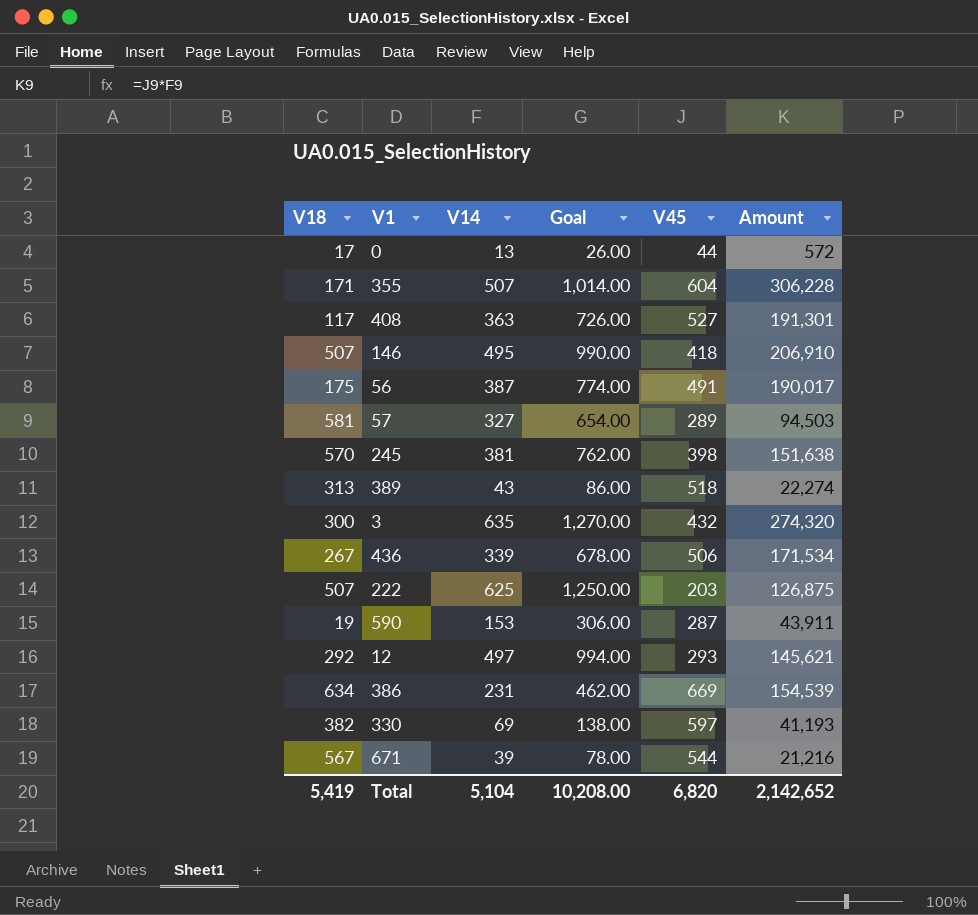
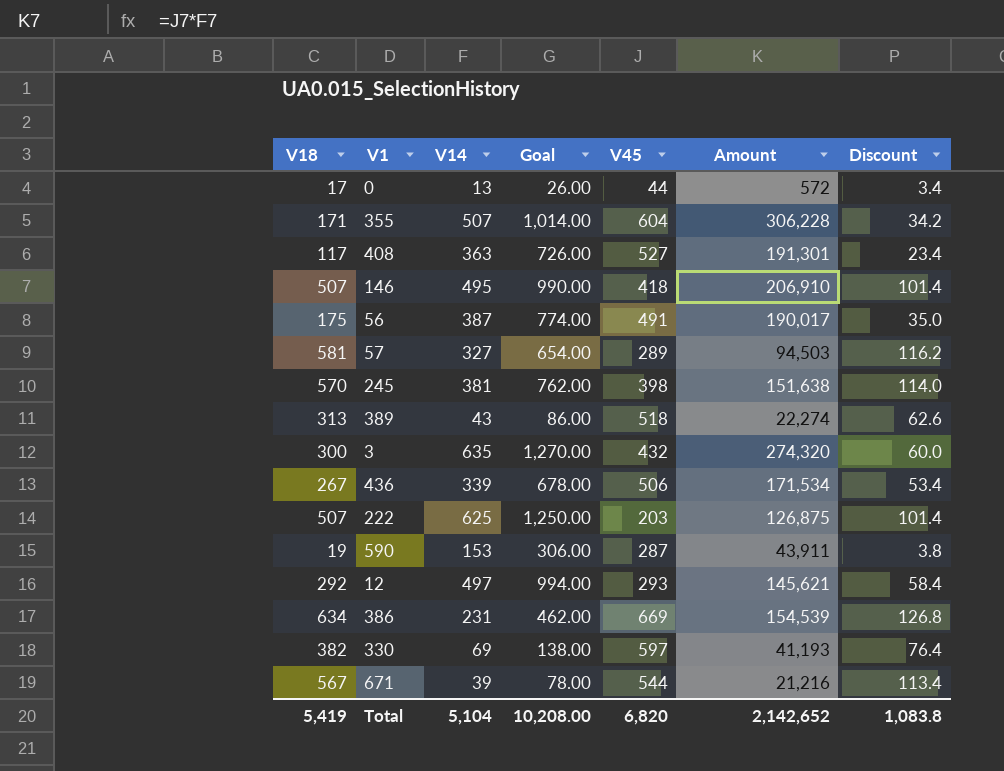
column Discount | formula: none -> [V18] * 0.2

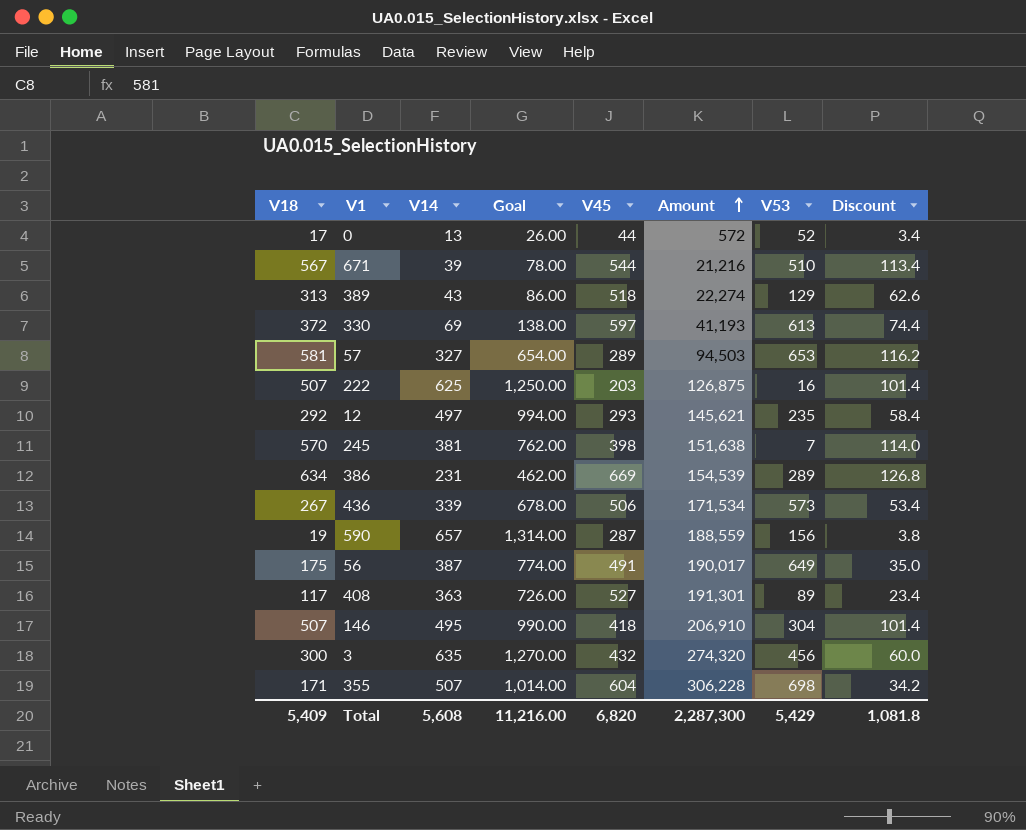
row order: none -> Amount ascending
column V53 | position: none -> 7
330 | V18: 382 -> 372
330 | Discount: 76.4 -> 74.4
590 | V14: 153 -> 657
590 | Goal: 306.00 -> 1,314.00
590 | Amount: 43,911 -> 188,559
Total | V18: 5,419 -> 5,409
Total | V14: 5,104 -> 5,608
Total | Goal: 10,208.00 -> 11,216.00
Total | Amount: 2,142,652 -> 2,287,300
Total | Discount: 1,083.8 -> 1,081.8

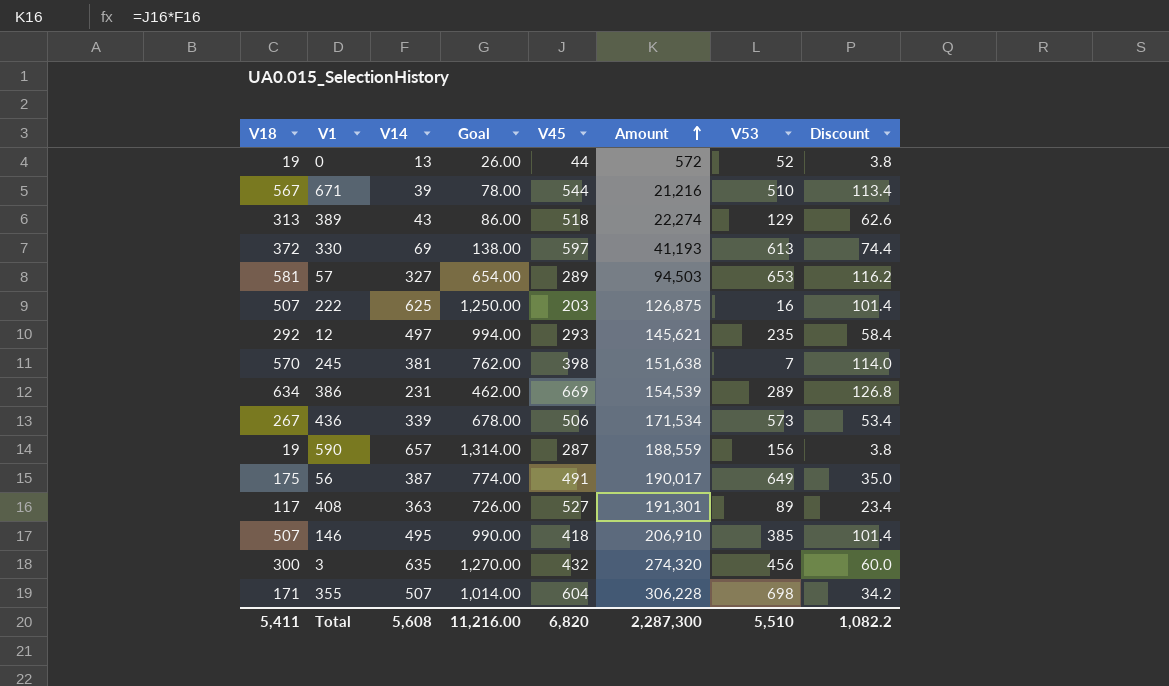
0 | V18: 17 -> 19
0 | Discount: 3.4 -> 3.8
146 | V53: 304 -> 385
Total | V18: 5,409 -> 5,411
Total | V53: 5,429 -> 5,510
Total | Discount: 1,081.8 -> 1,082.2

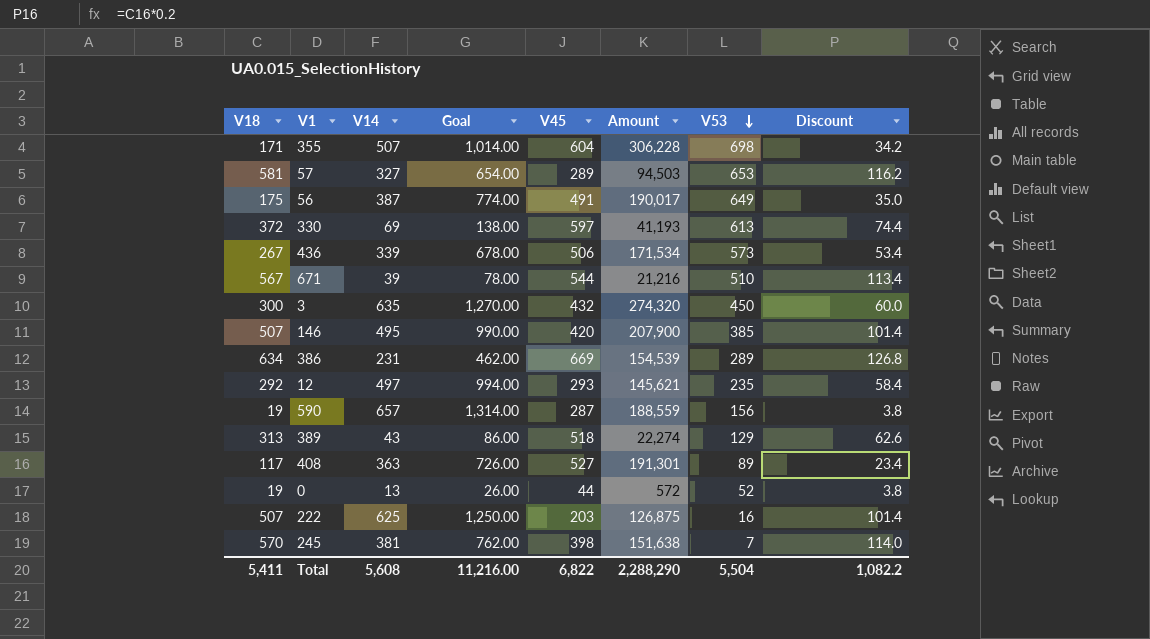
row order: Amount ascending -> V53 descending
3 | V53: 456 -> 450
146 | V45: 418 -> 420
146 | Amount: 206,910 -> 207,900
Total | V45: 6,820 -> 6,822
Total | Amount: 2,287,300 -> 2,288,290
Total | V53: 5,510 -> 5,504

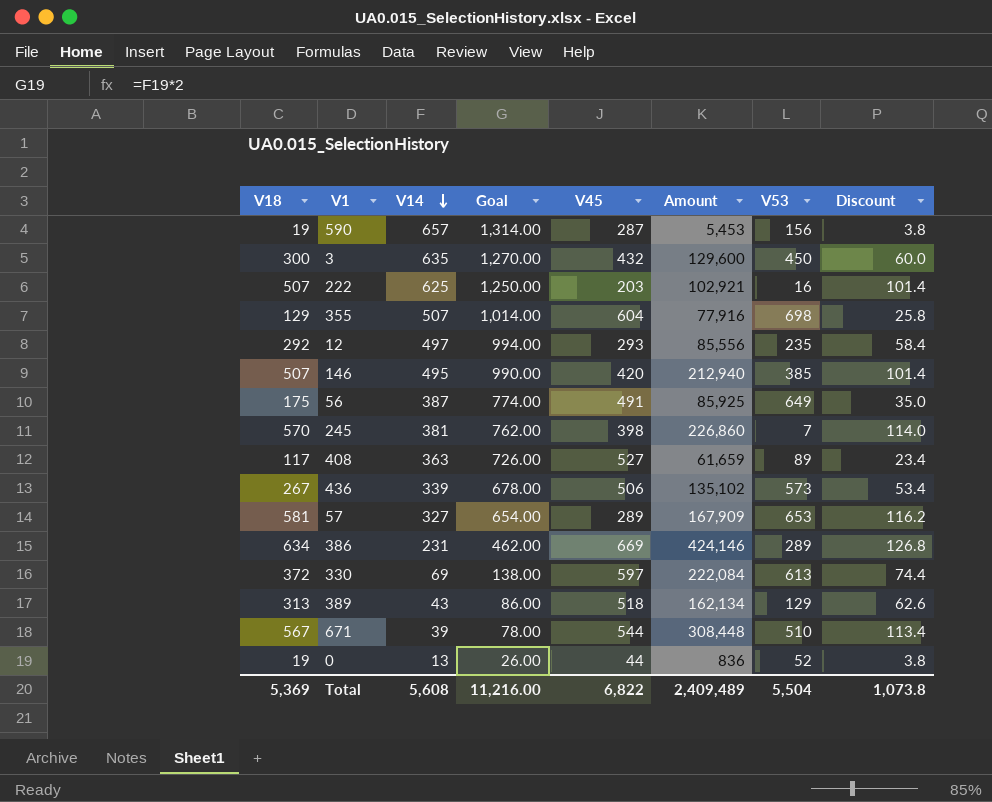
row order: V53 descending -> V14 descending
column Amount | formula: [V14] * [V45] -> [V18] * [V45]
355 | V18: 171 -> 129
355 | Discount: 34.2 -> 25.8
Total | V18: 5,411 -> 5,369
Total | Amount: 2,288,290 -> 2,409,489
Total | Discount: 1,082.2 -> 1,073.8

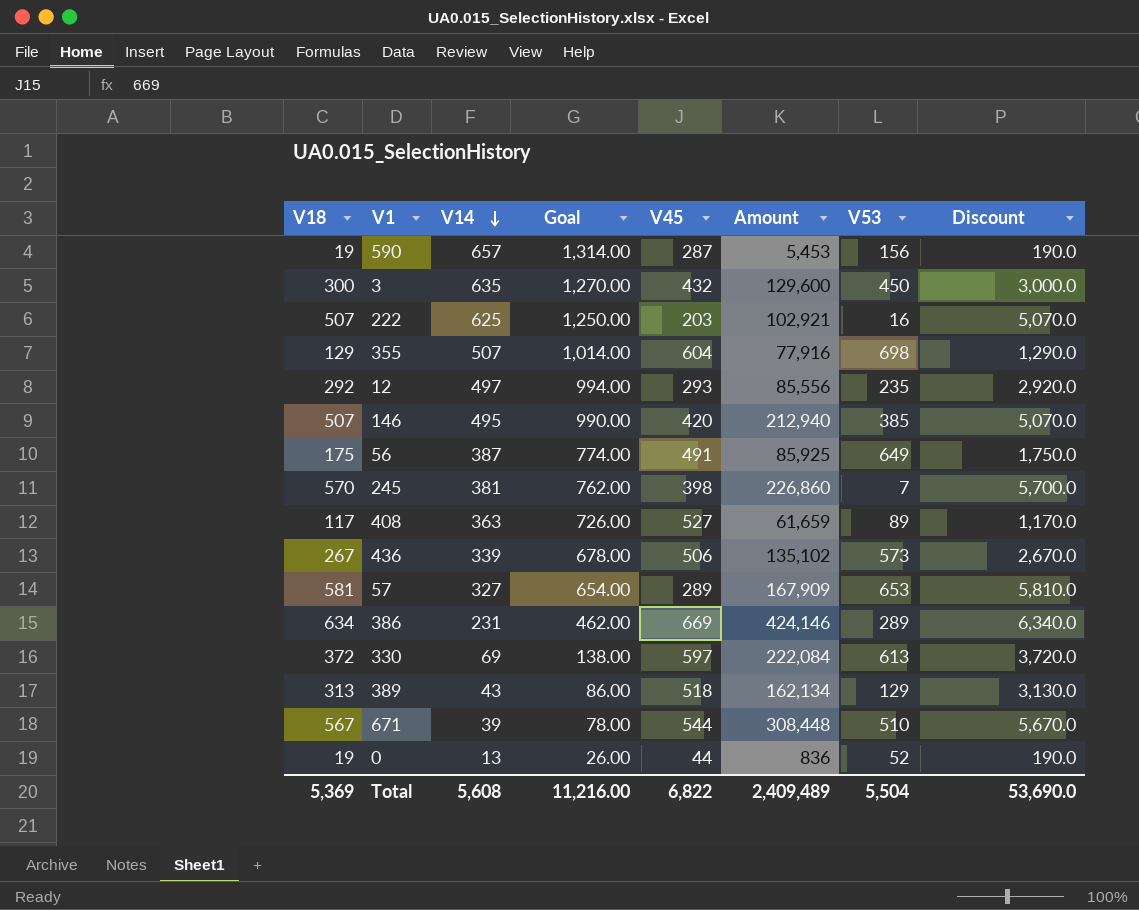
column Discount | formula: [V18] * 0.2 -> [V18] * 10
Total | Discount: 1,073.8 -> 53,690.0

